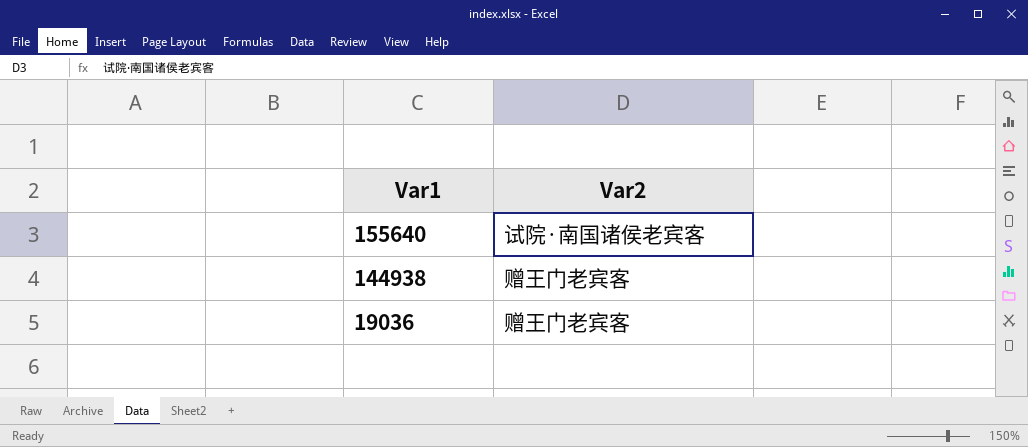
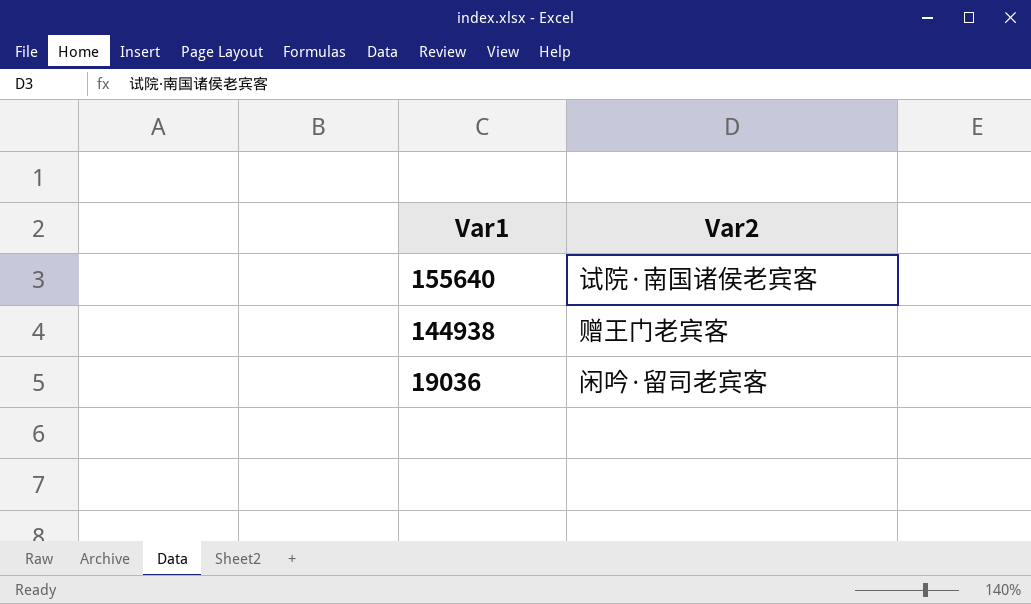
19036 | Var2: 赠王门老宾客 -> 闲吟·留司老宾客

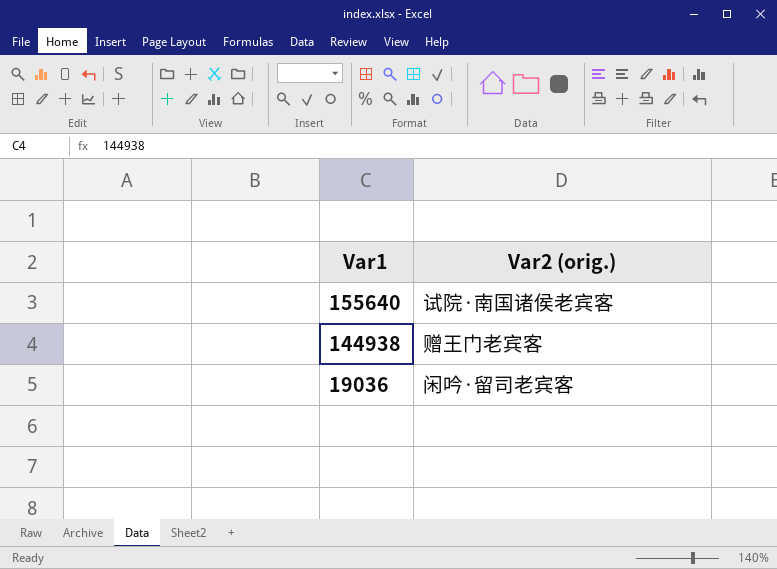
column name: Var2 -> Var2 (orig.)

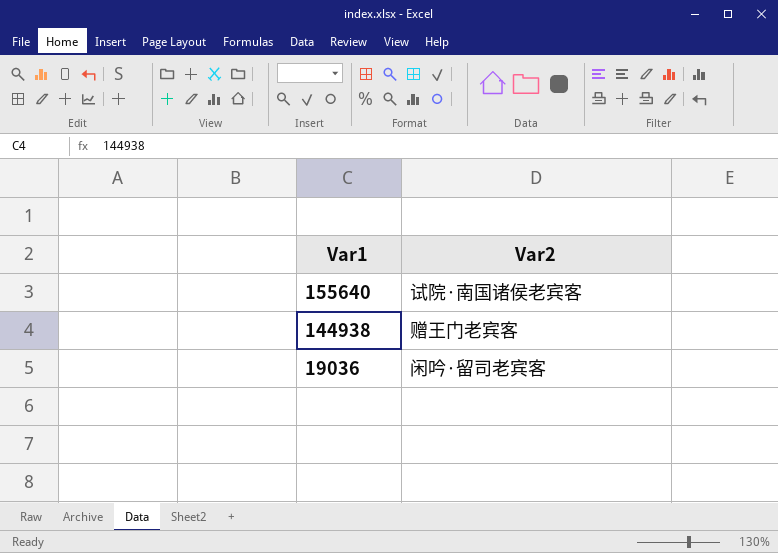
column name: Var2 (orig.) -> Var2

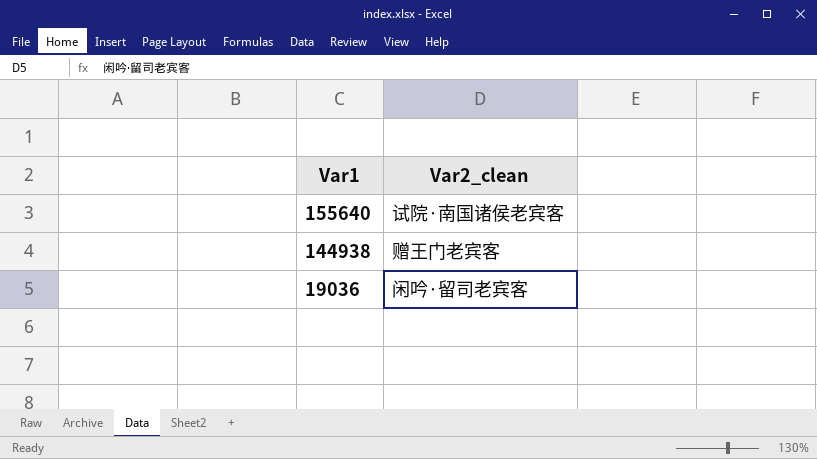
column name: Var2 -> Var2_clean

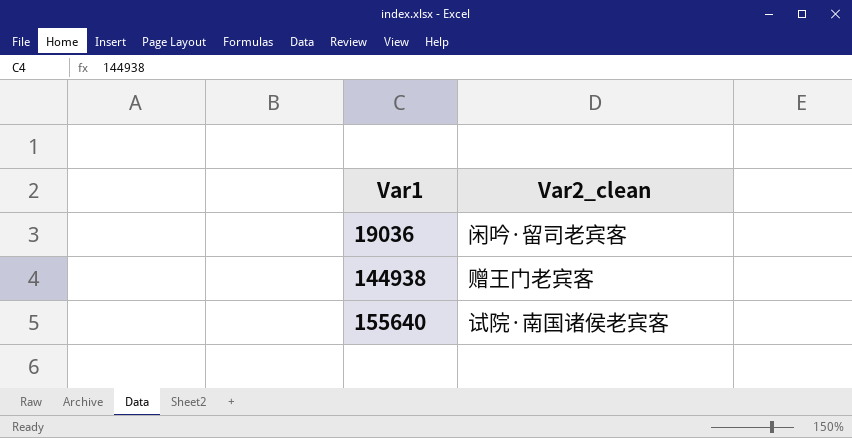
row order: Var1 descending -> Var1 ascending

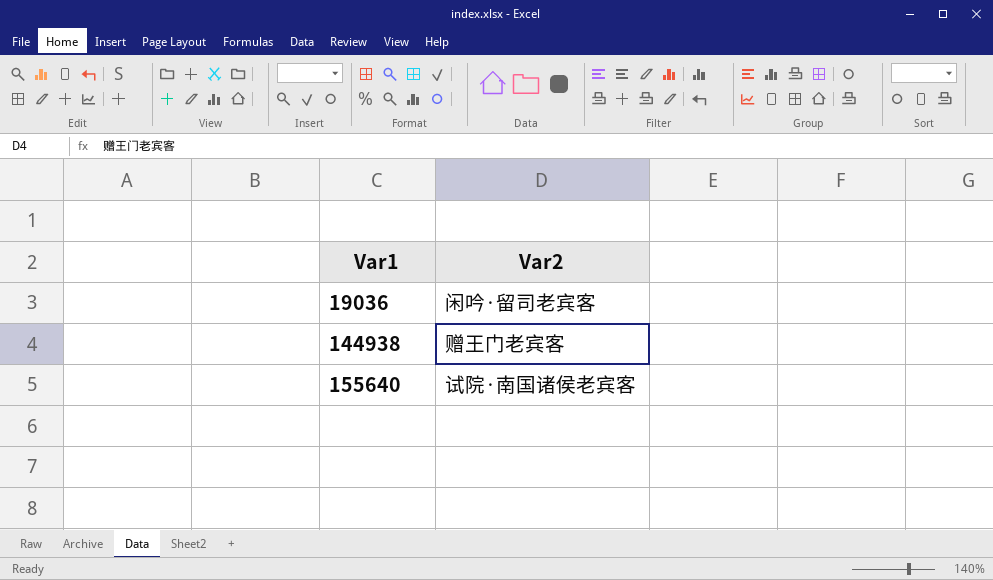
column name: Var2_clean -> Var2

